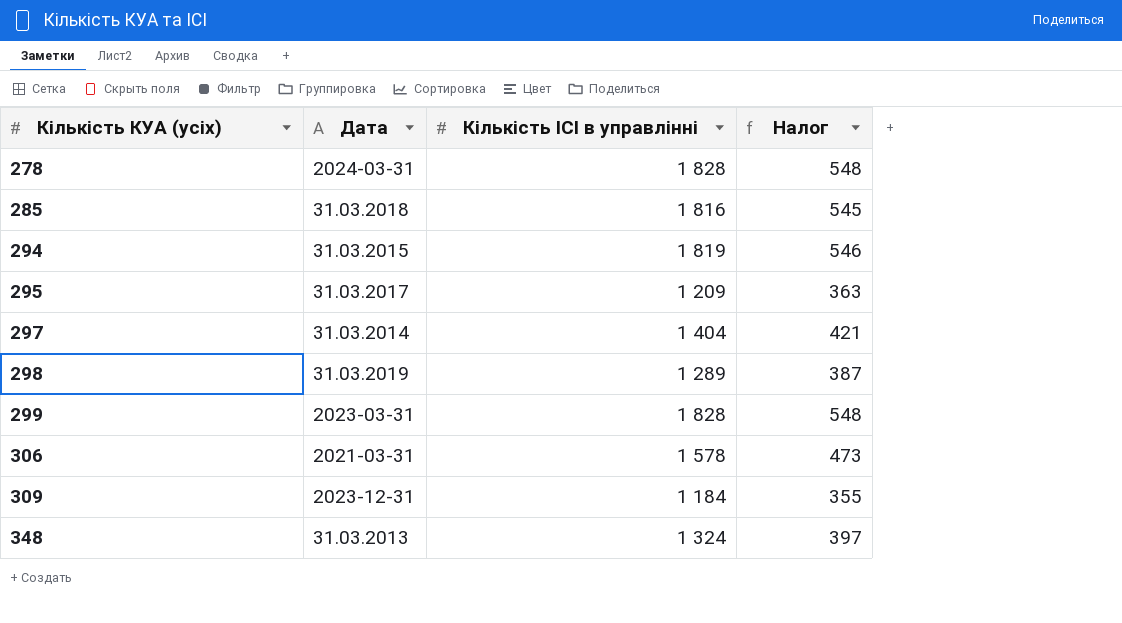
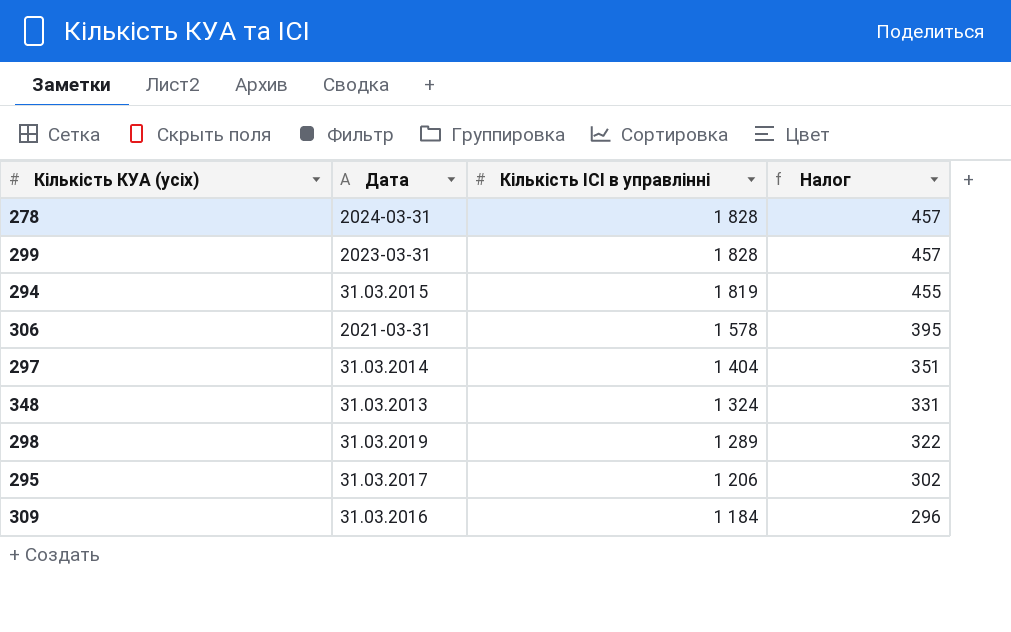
row order: Кількість КУА (усіх) ascending -> Кількість ІСІ в управлінні descending
column Налог | formula: [Кількість ІСІ в управлінні] * 0,3 -> [Кількість ІСІ в управлінні] * 0,25
row 285: 31.03.2018 | 1 816 | 545 -> none
295 | Кількість ІСІ в управлінні: 1 209 -> 1 206
309 | Дата: 2023-12-31 -> 31.03.2016

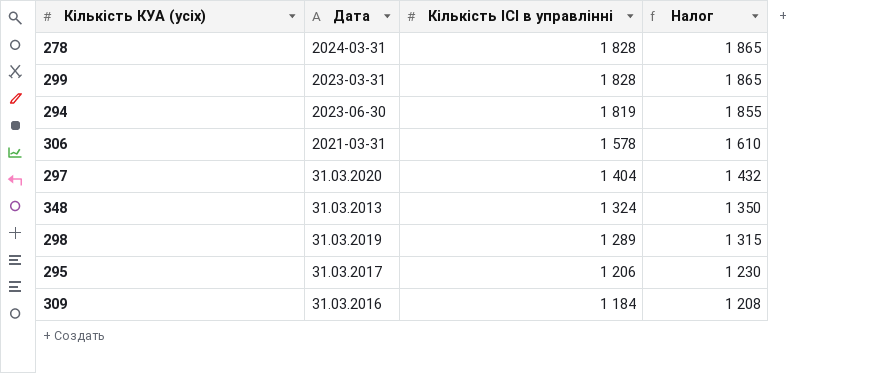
column Налог | formula: [Кількість ІСІ в управлінні] * 0,25 -> [Кількість ІСІ в управлінні] * 1,02
294 | Дата: 31.03.2015 -> 2023-06-30
297 | Дата: 31.03.2014 -> 31.03.2020

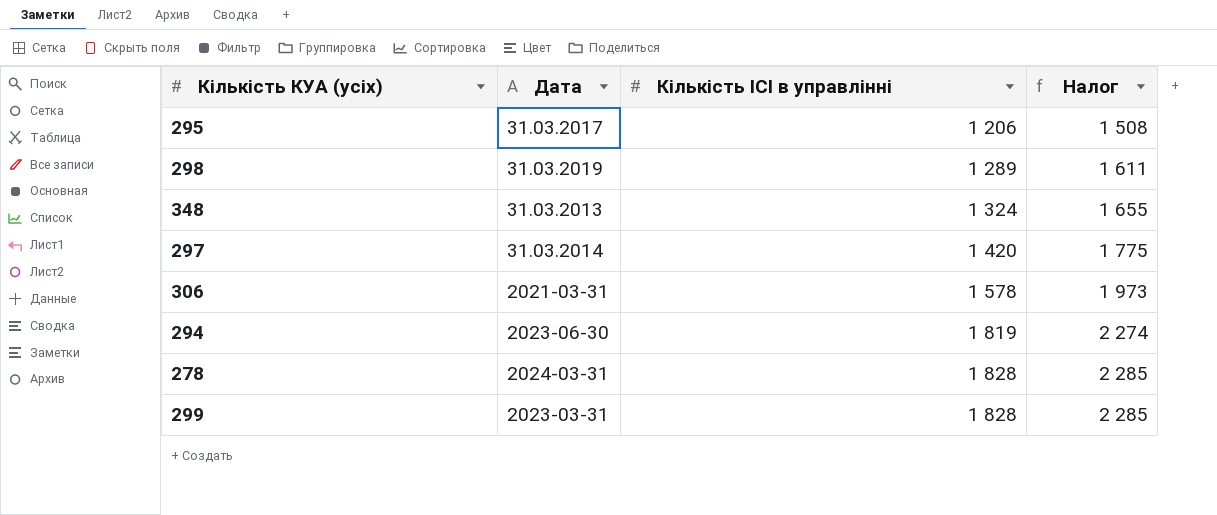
row order: Кількість ІСІ в управлінні descending -> Кількість ІСІ в управлінні ascending
column Налог | formula: [Кількість ІСІ в управлінні] * 1,02 -> [Кількість ІСІ в управлінні] * 1,25
row 309: 31.03.2016 | 1 184 | 1 208 -> none
297 | Дата: 31.03.2020 -> 31.03.2014
297 | Кількість ІСІ в управлінні: 1 404 -> 1 420

